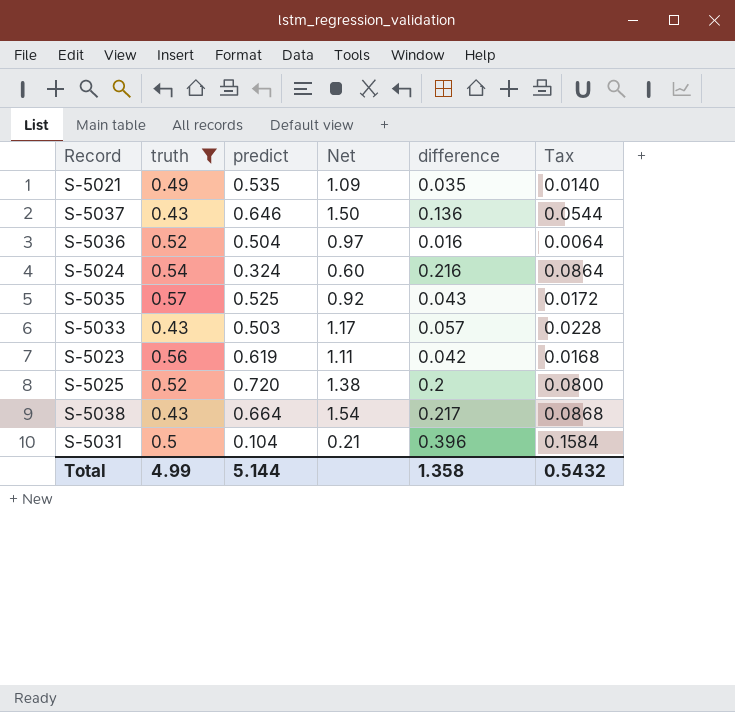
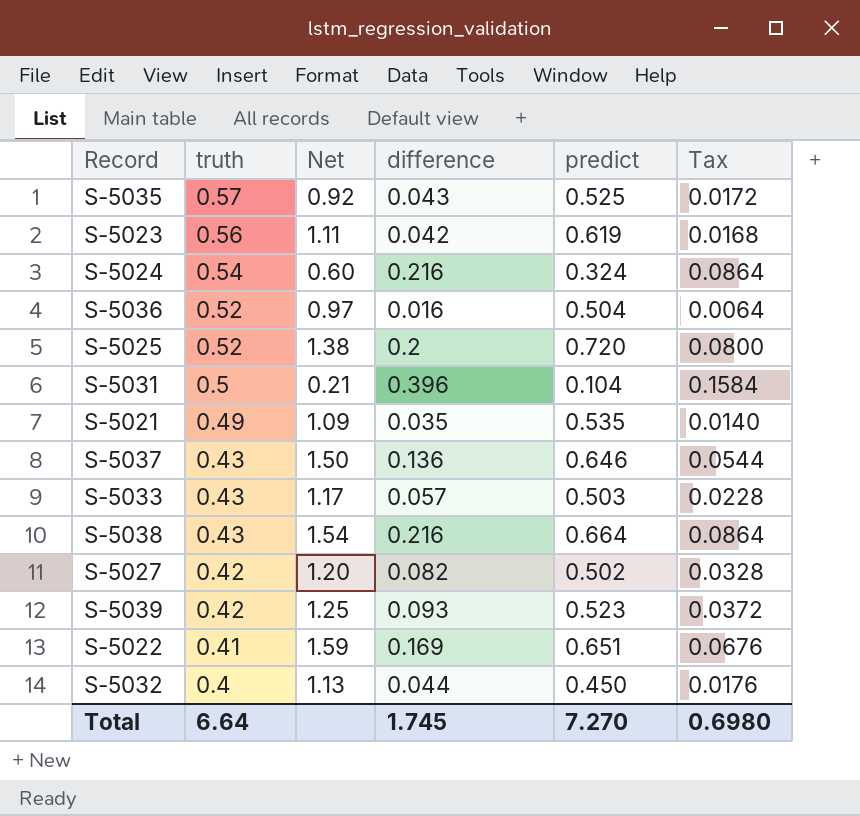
filter: truth >= 0.43 -> none
row order: none -> truth descending
column predict | position: 3 -> 5
S-5038 | difference: 0.217 -> 0.216
S-5038 | Tax: 0.0868 -> 0.0864
Total | truth: 4.99 -> 6.64
Total | difference: 1.358 -> 1.745
Total | predict: 5.144 -> 7.270
Total | Tax: 0.5432 -> 0.6980

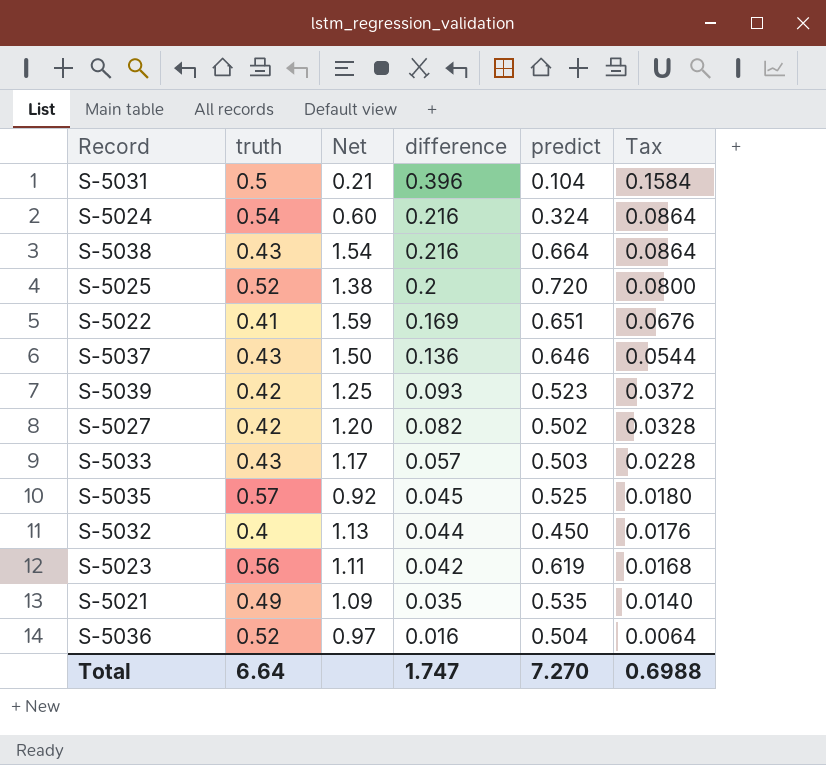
row order: truth descending -> difference descending
S-5035 | difference: 0.043 -> 0.045
S-5035 | Tax: 0.0172 -> 0.0180
Total | difference: 1.745 -> 1.747
Total | Tax: 0.6980 -> 0.6988

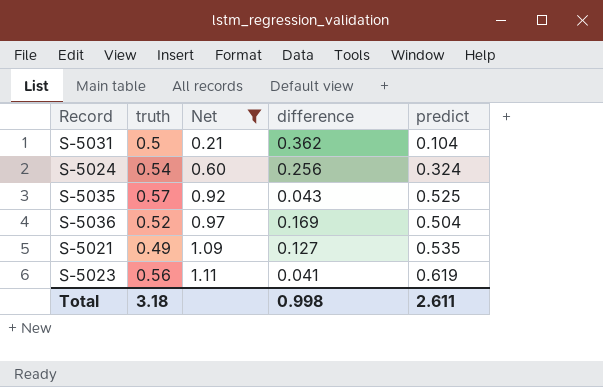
filter: none -> Net <= 1.11
row order: difference descending -> Net ascending
column Tax | formula: [difference] * 0.4 -> none
S-5031 | difference: 0.396 -> 0.362
S-5024 | difference: 0.216 -> 0.256
S-5035 | difference: 0.045 -> 0.043
S-5036 | difference: 0.016 -> 0.169
S-5021 | difference: 0.035 -> 0.127
S-5023 | difference: 0.042 -> 0.041
Total | truth: 6.64 -> 3.18
Total | difference: 1.747 -> 0.998
Total | predict: 7.270 -> 2.611

